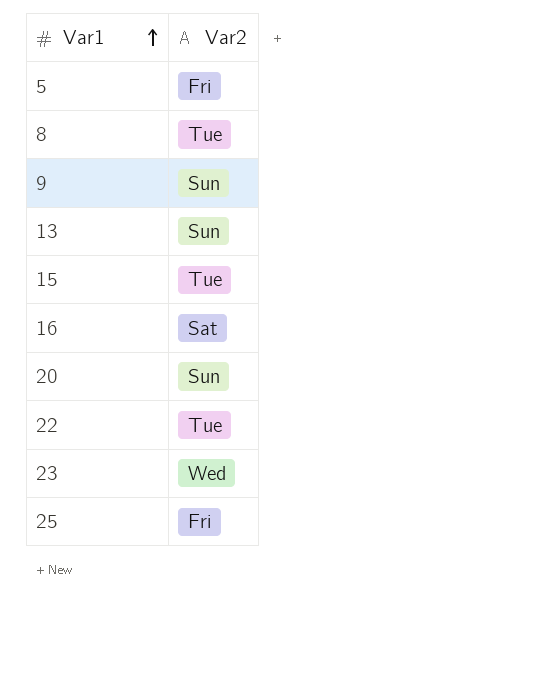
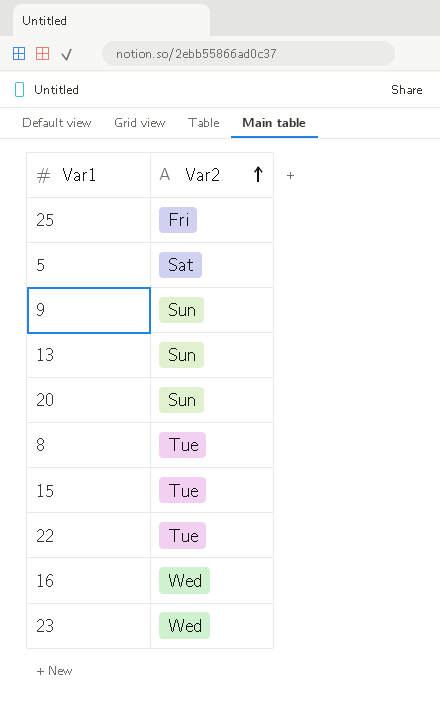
row order: Var1 ascending -> Var2 ascending
5 | Var2: Fri -> Sat
16 | Var2: Sat -> Wed

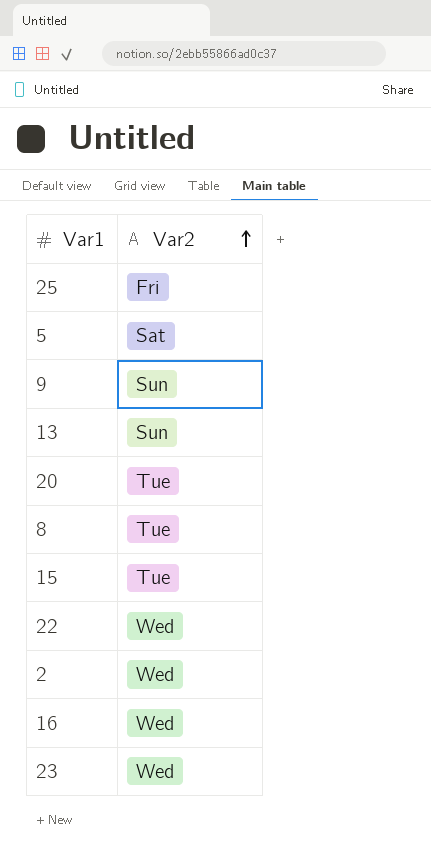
20 | Var2: Sun -> Tue
22 | Var2: Tue -> Wed
row 2: none -> Wed

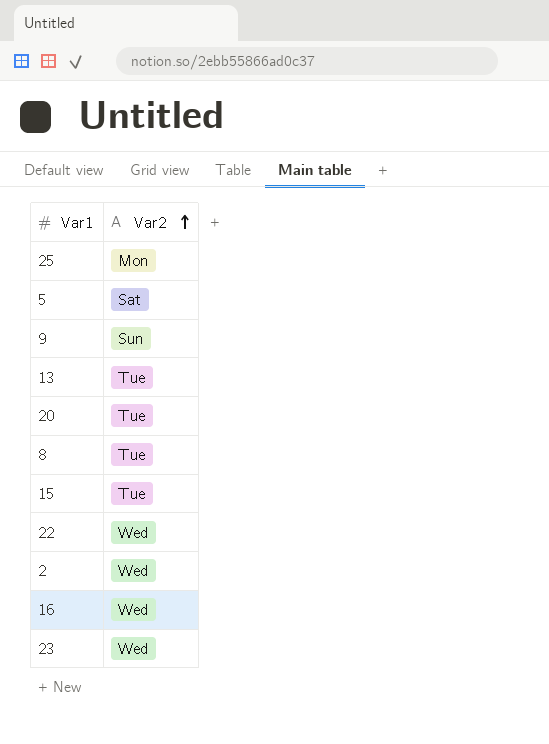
25 | Var2: Fri -> Mon
13 | Var2: Sun -> Tue

